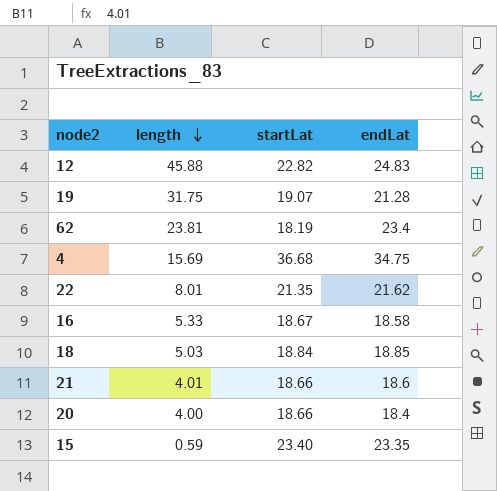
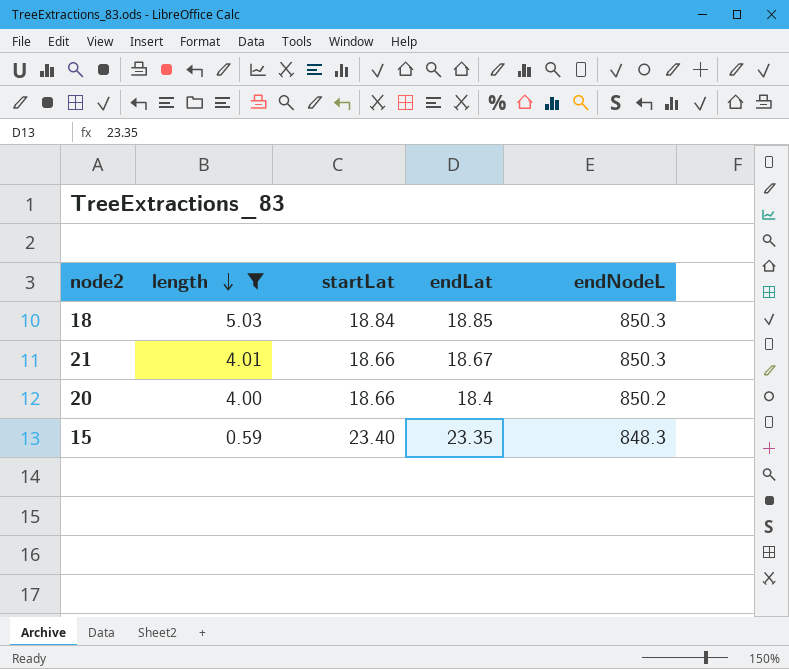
filter: none -> length <= 5.03
column endNodeL | position: none -> 5
21 | endLat: 18.6 -> 18.67

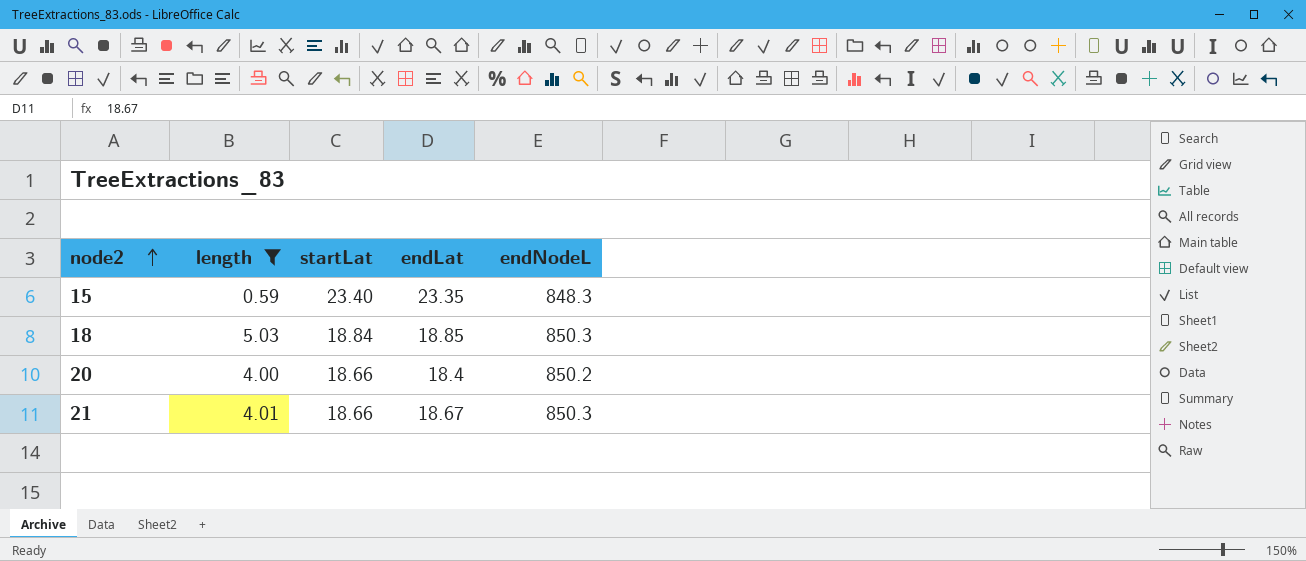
row order: length descending -> node2 ascending

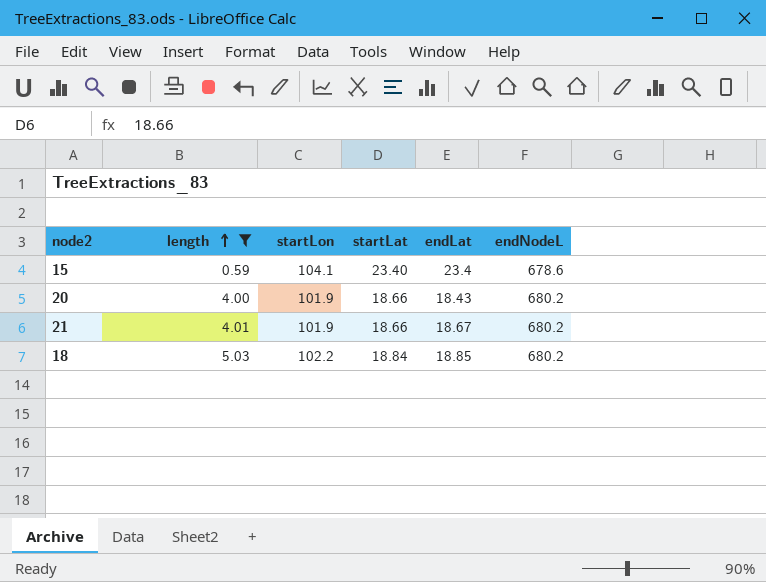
row order: node2 ascending -> length ascending
column startLon | position: none -> 3
15 | endLat: 23.35 -> 23.4
15 | endNodeL: 848.3 -> 678.6
20 | endLat: 18.4 -> 18.43
20 | endNodeL: 850.2 -> 680.2
21 | endNodeL: 850.3 -> 680.2
18 | endNodeL: 850.3 -> 680.2

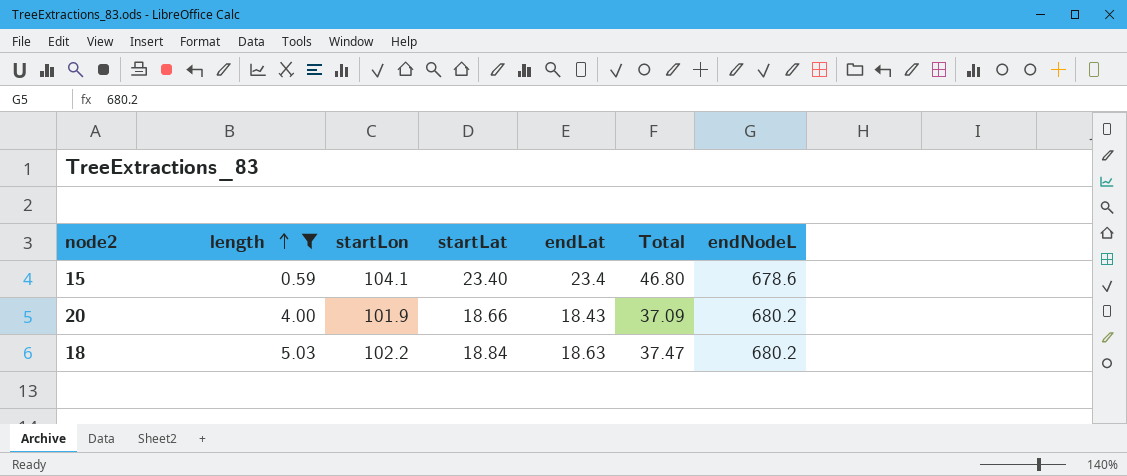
column Total | formula: none -> [startLat] + [endLat]
row 21: 4.01 | 101.9 | 18.66 | 18.67 | 680.2 -> none
18 | endLat: 18.85 -> 18.63

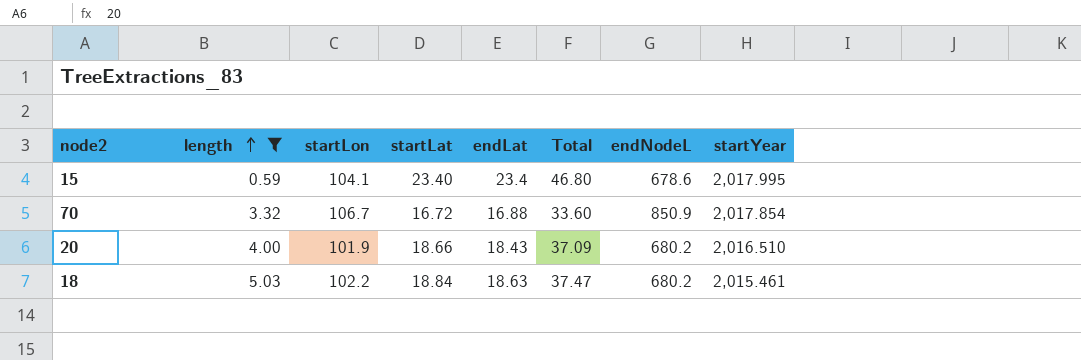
column startYear | position: none -> 8
row 70: none -> 3.32 | 106.7 | 16.72 | 16.88 | 33.60 | 850.9 | 2,017.854

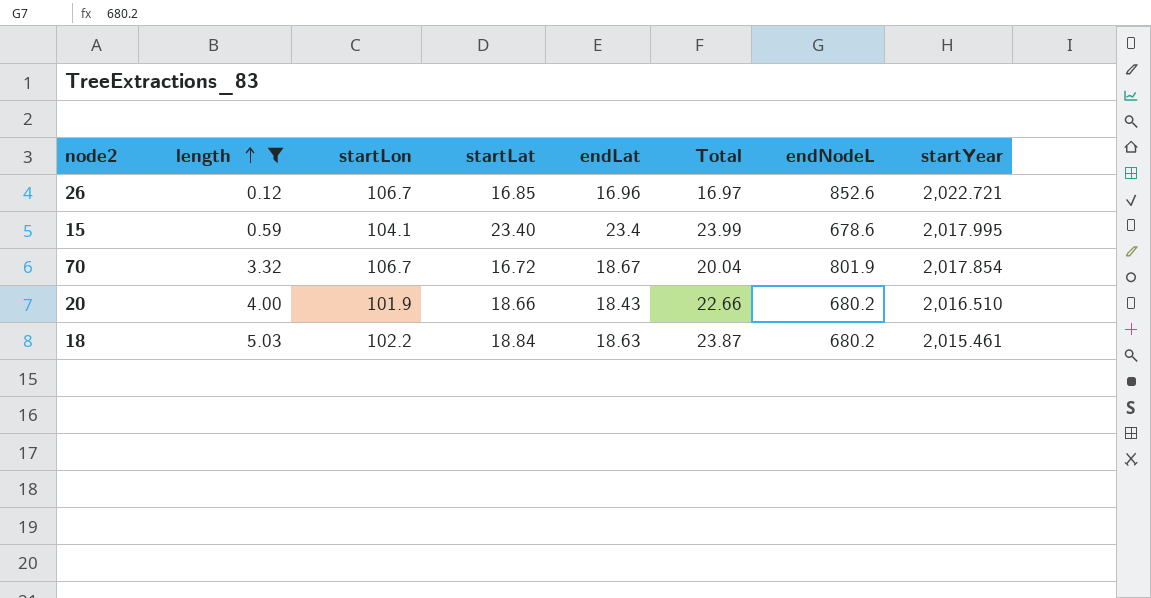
column Total | formula: [startLat] + [endLat] -> [length] + [startLat]
row 26: none -> 0.12 | 106.7 | 16.85 | 16.96 | 16.97 | 852.6 | 2,022.721
70 | endLat: 16.88 -> 18.67
70 | endNodeL: 850.9 -> 801.9

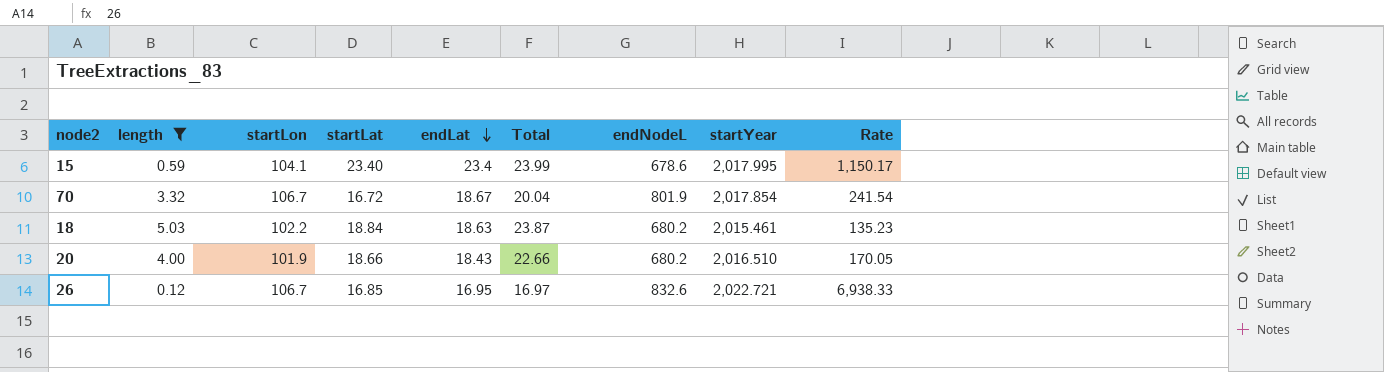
row order: length ascending -> endLat descending
column Rate | formula: none -> [endNodeL] / [length]
26 | endLat: 16.96 -> 16.95
26 | endNodeL: 852.6 -> 832.6

